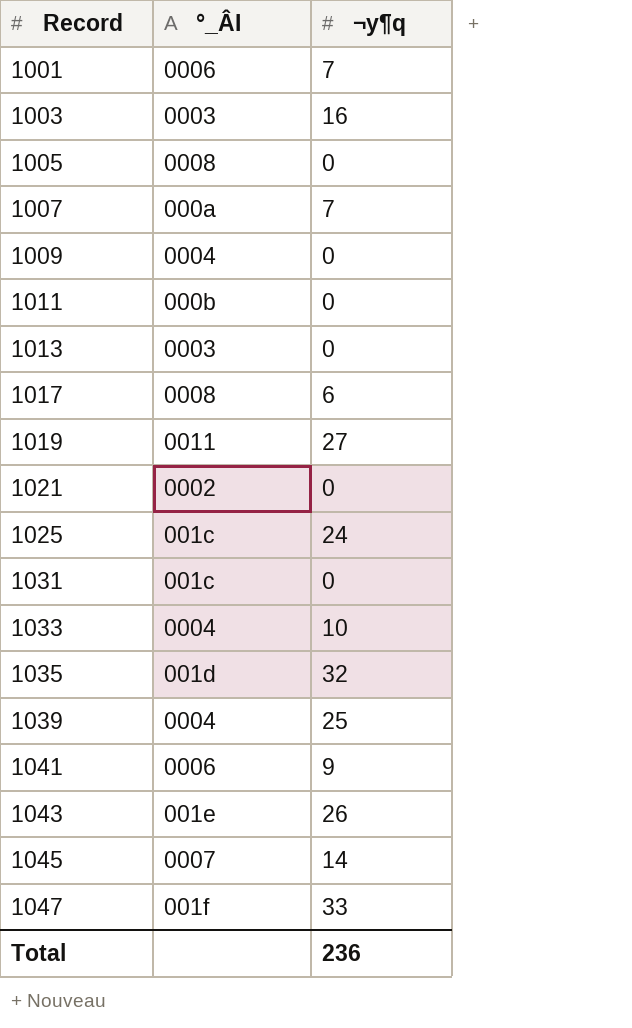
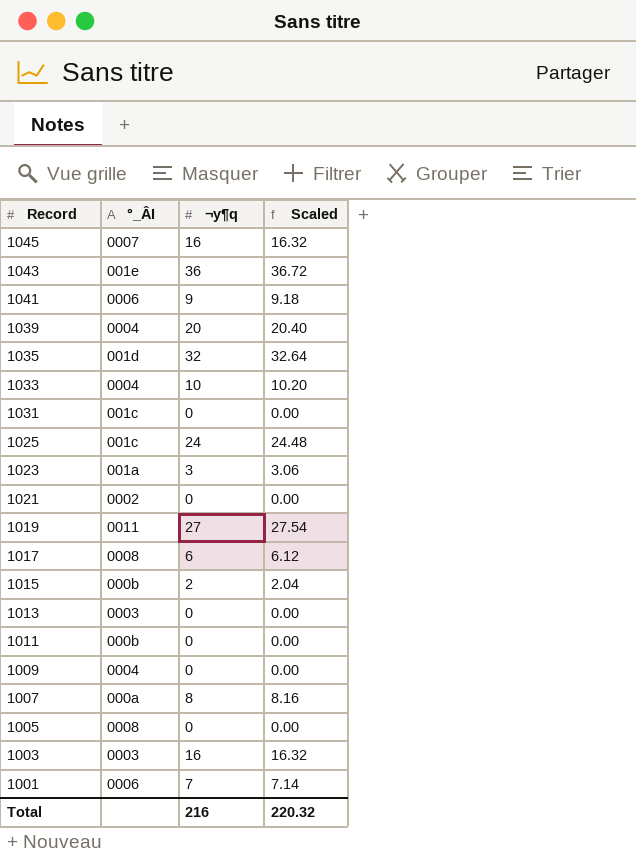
row order: Record ascending -> Record descending
column Scaled | formula: none -> [¬y¶q] * 1.02
row 1047: 001f | 33 -> none
1045 | ¬y¶q: 14 -> 16
1043 | ¬y¶q: 26 -> 36
1039 | ¬y¶q: 25 -> 20
row 1023: none -> 001a | 3 | 3.06
row 1015: none -> 000b | 2 | 2.04
1007 | ¬y¶q: 7 -> 8
Total | ¬y¶q: 236 -> 216

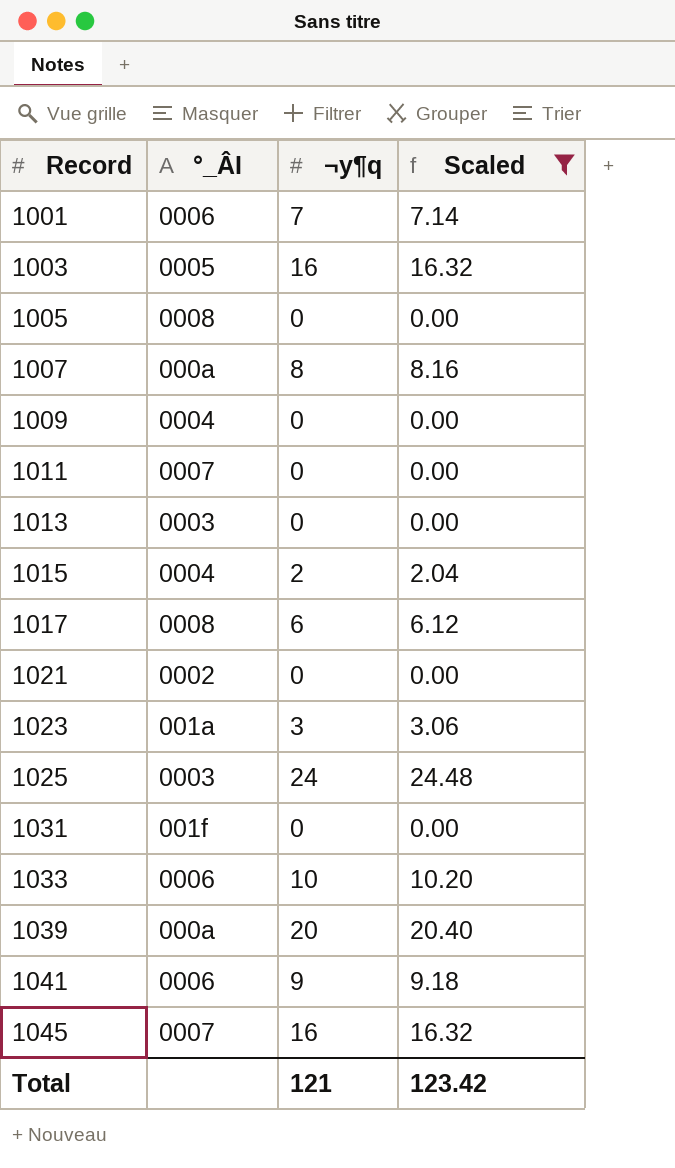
filter: none -> Scaled <= 24.48
row order: Record descending -> Record ascending
1003 | °_ÂI: 0003 -> 0005
1011 | °_ÂI: 000b -> 0007
1015 | °_ÂI: 000b -> 0004
1025 | °_ÂI: 001c -> 0003
1031 | °_ÂI: 001c -> 001f
1033 | °_ÂI: 0004 -> 0006
1039 | °_ÂI: 0004 -> 000a
Total | ¬y¶q: 216 -> 121
Total | Scaled: 220.32 -> 123.42

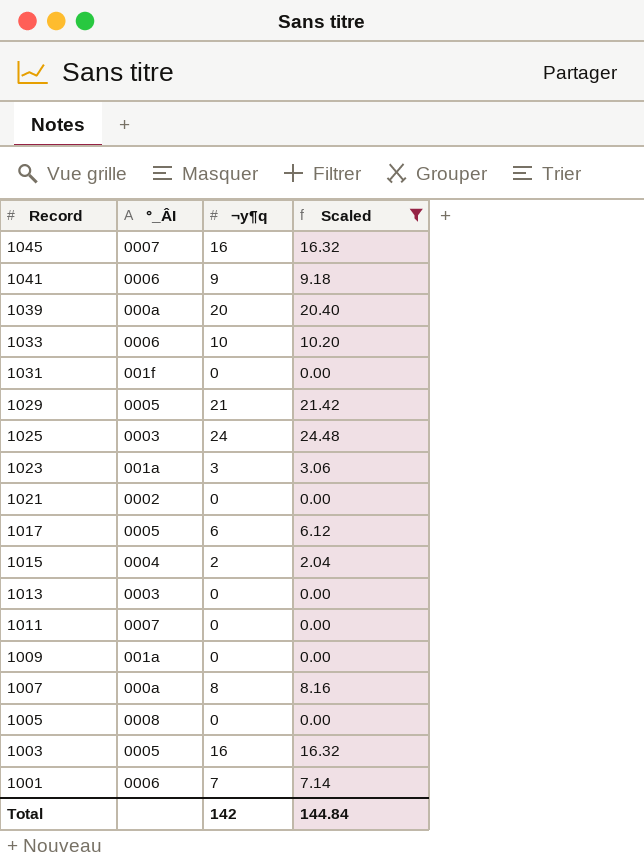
row order: Record ascending -> Record descending
row 1029: none -> 0005 | 21 | 21.42
1017 | °_ÂI: 0008 -> 0005
1009 | °_ÂI: 0004 -> 001a
Total | ¬y¶q: 121 -> 142
Total | Scaled: 123.42 -> 144.84

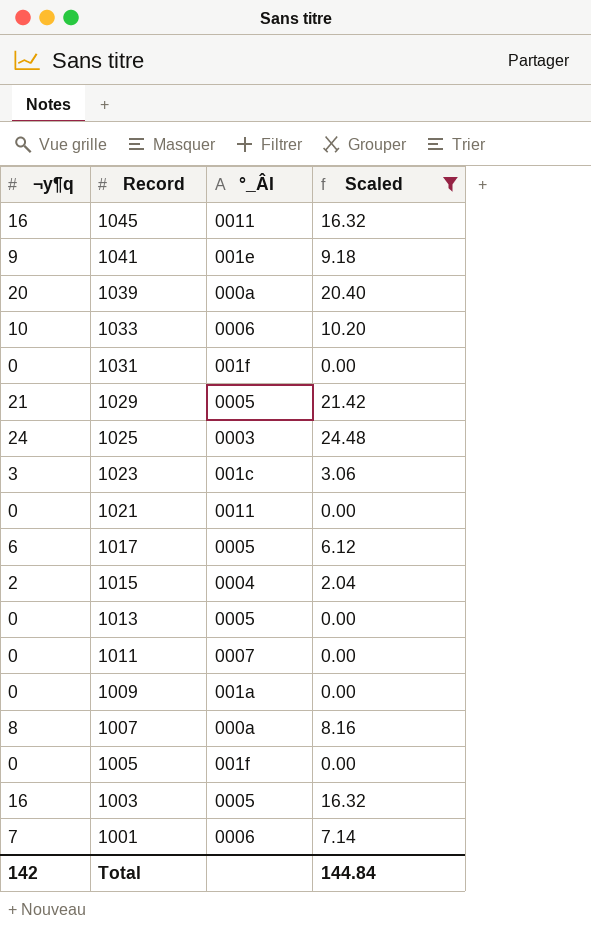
column ¬y¶q | position: 3 -> 1
1045 | °_ÂI: 0007 -> 0011
1041 | °_ÂI: 0006 -> 001e
1023 | °_ÂI: 001a -> 001c
1021 | °_ÂI: 0002 -> 0011
1013 | °_ÂI: 0003 -> 0005
1005 | °_ÂI: 0008 -> 001f

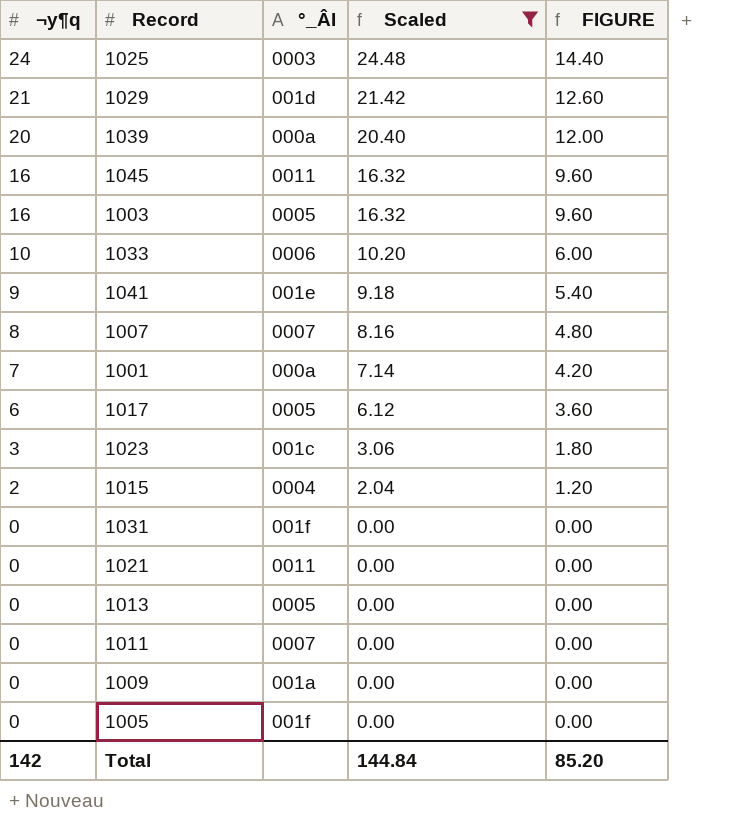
row order: Record descending -> ¬y¶q descending
column FIGURE | formula: none -> [¬y¶q] * 0.6
1029 | °_ÂI: 0005 -> 001d
1007 | °_ÂI: 000a -> 0007
1001 | °_ÂI: 0006 -> 000a

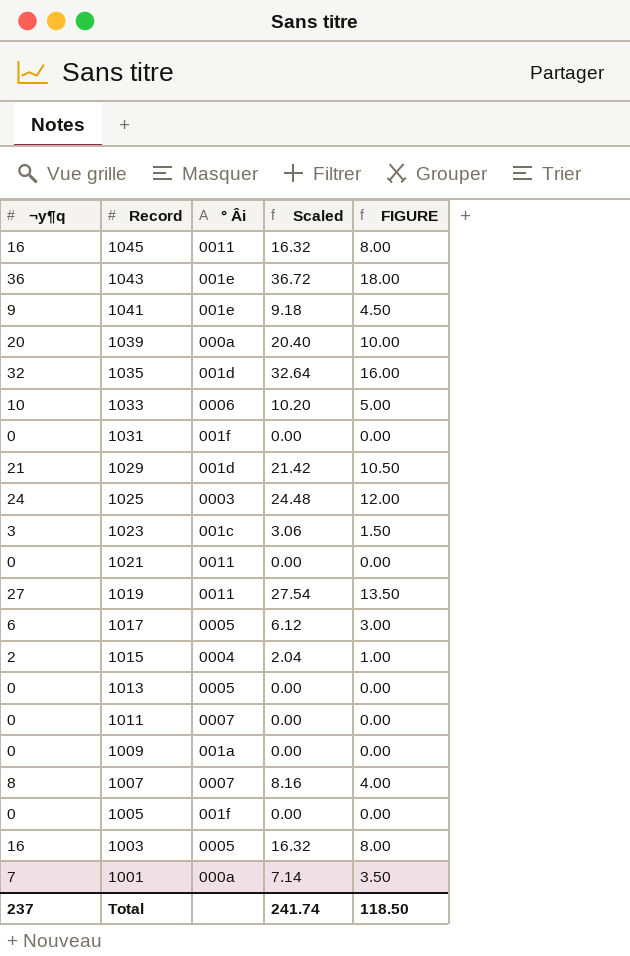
filter: Scaled <= 24.48 -> none
row order: ¬y¶q descending -> Record descending
column name: °_ÂI -> ° Âi
column FIGURE | formula: [¬y¶q] * 0.6 -> [¬y¶q] * 0.5
Total | ¬y¶q: 142 -> 237
Total | Scaled: 144.84 -> 241.74
Total | FIGURE: 85.20 -> 118.50

